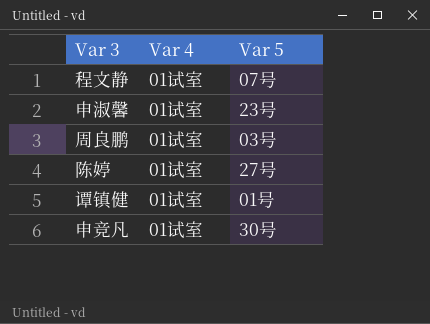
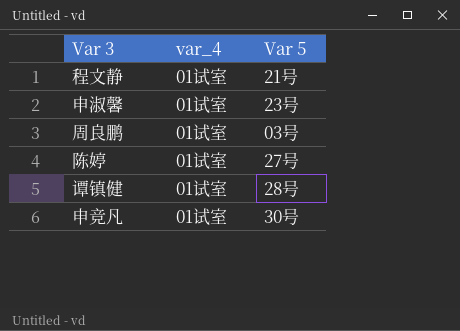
column name: Var 4 -> var_4
程文静 | Var 5: 07号 -> 21号
谭镇健 | Var 5: 01号 -> 28号

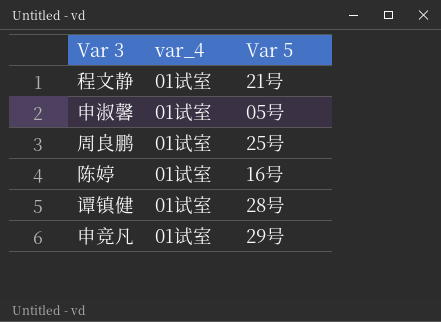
申淑馨 | Var 5: 23号 -> 05号
周良鹏 | Var 5: 03号 -> 25号
陈婷 | Var 5: 27号 -> 16号
申竞凡 | Var 5: 30号 -> 29号

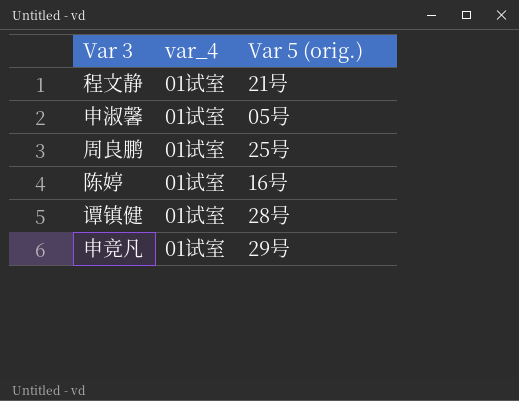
column name: Var 5 -> Var 5 (orig.)

